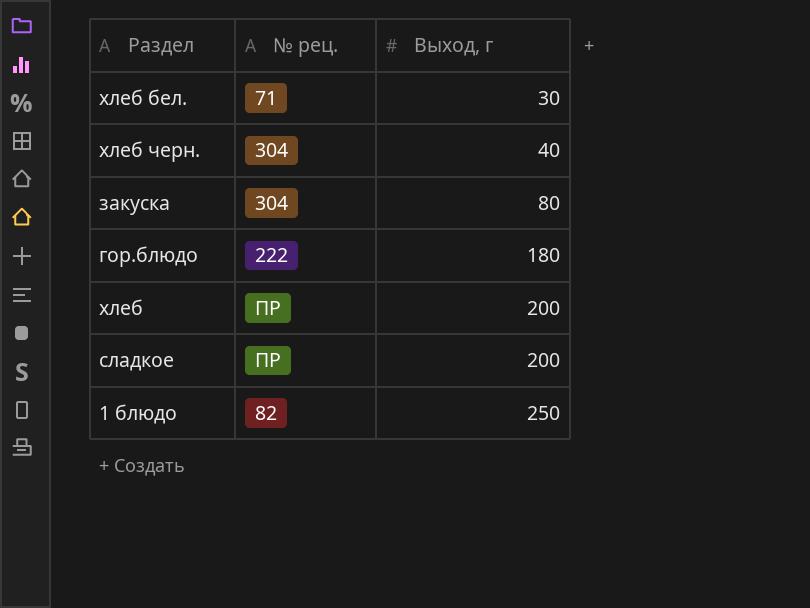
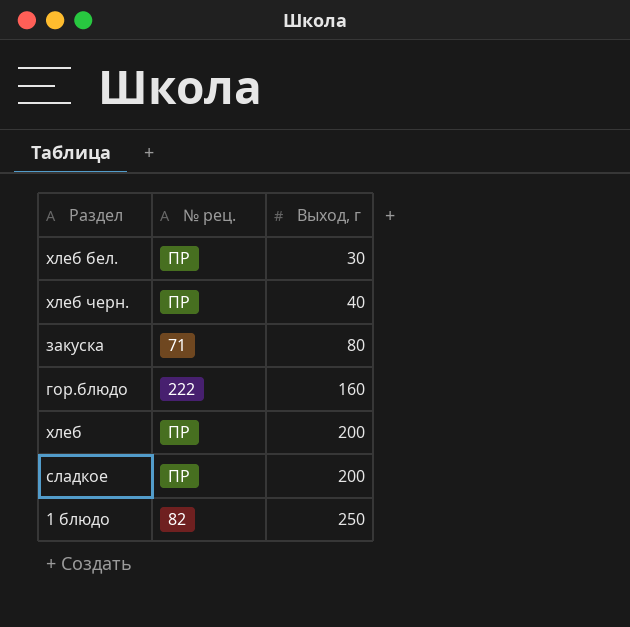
хлеб бел. | № рец.: 71 -> ПР
хлеб черн. | № рец.: 304 -> ПР
закуска | № рец.: 304 -> 71
гор.блюдо | Выход, г: 180 -> 160

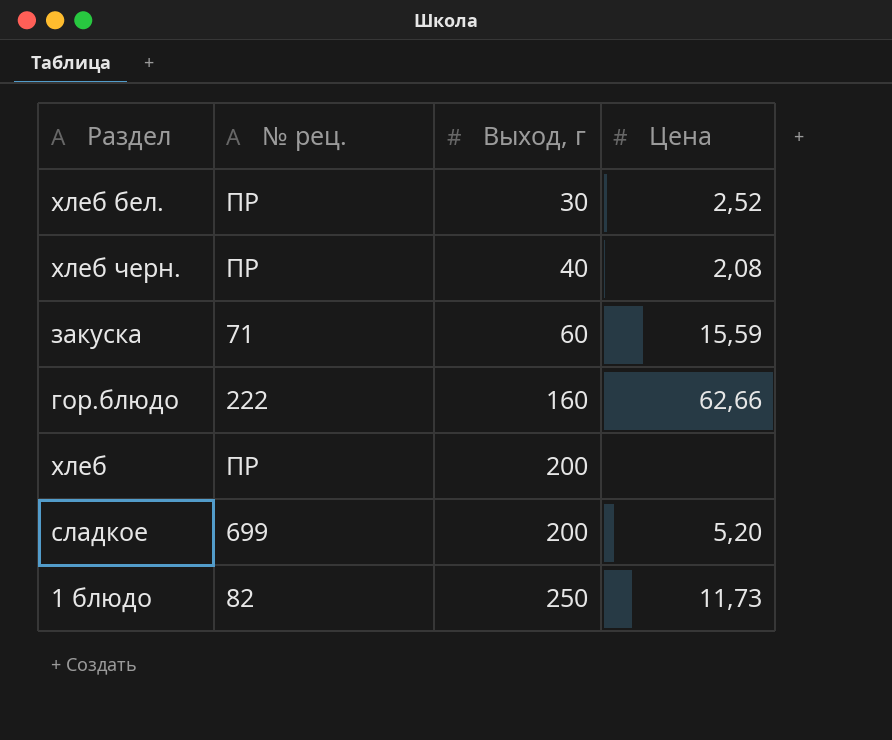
column Цена | position: none -> 4
закуска | Выход, г: 80 -> 60
сладкое | № рец.: ПР -> 699

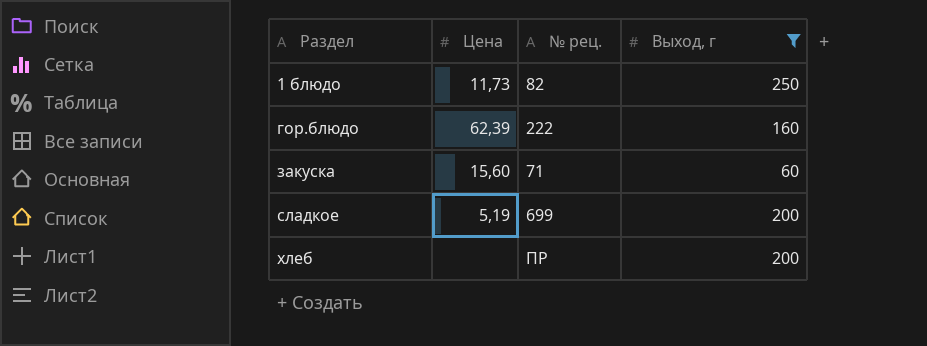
filter: none -> Выход, г >= 60
row order: Выход, г ascending -> Раздел ascending
column Цена | position: 4 -> 2
гор.блюдо | Цена: 62,66 -> 62,39
закуска | Цена: 15,59 -> 15,60
сладкое | Цена: 5,20 -> 5,19

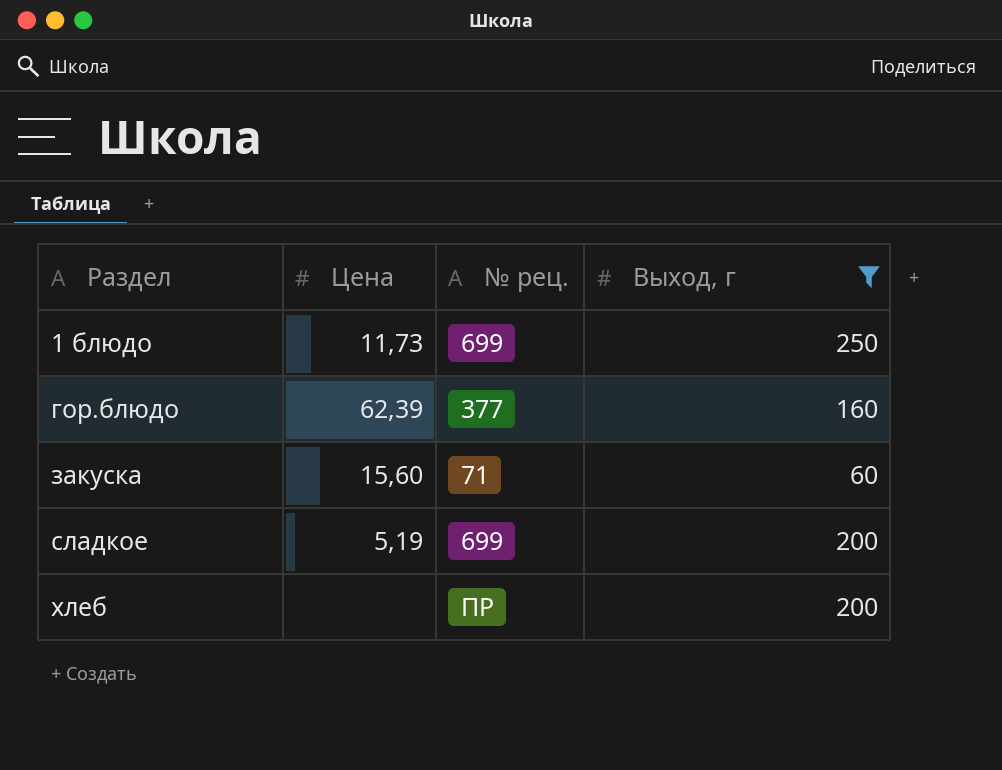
1 блюдо | № рец.: 82 -> 699
гор.блюдо | № рец.: 222 -> 377

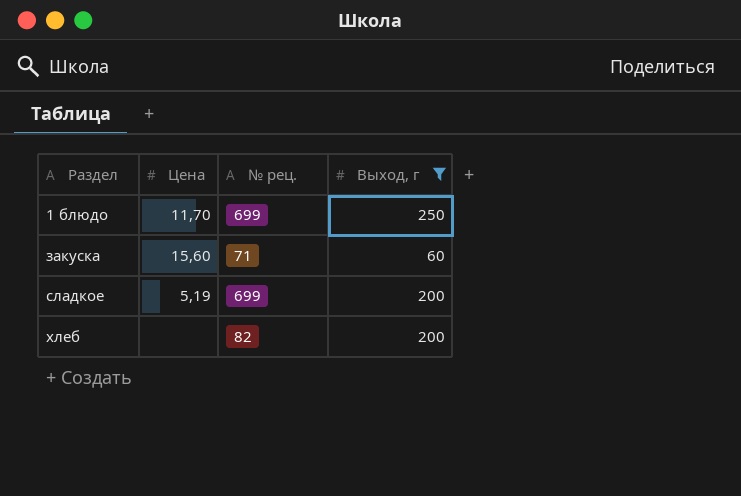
row гор.блюдо: 62,39 | 377 | 160 -> none
1 блюдо | Цена: 11,73 -> 11,70
хлеб | № рец.: ПР -> 82

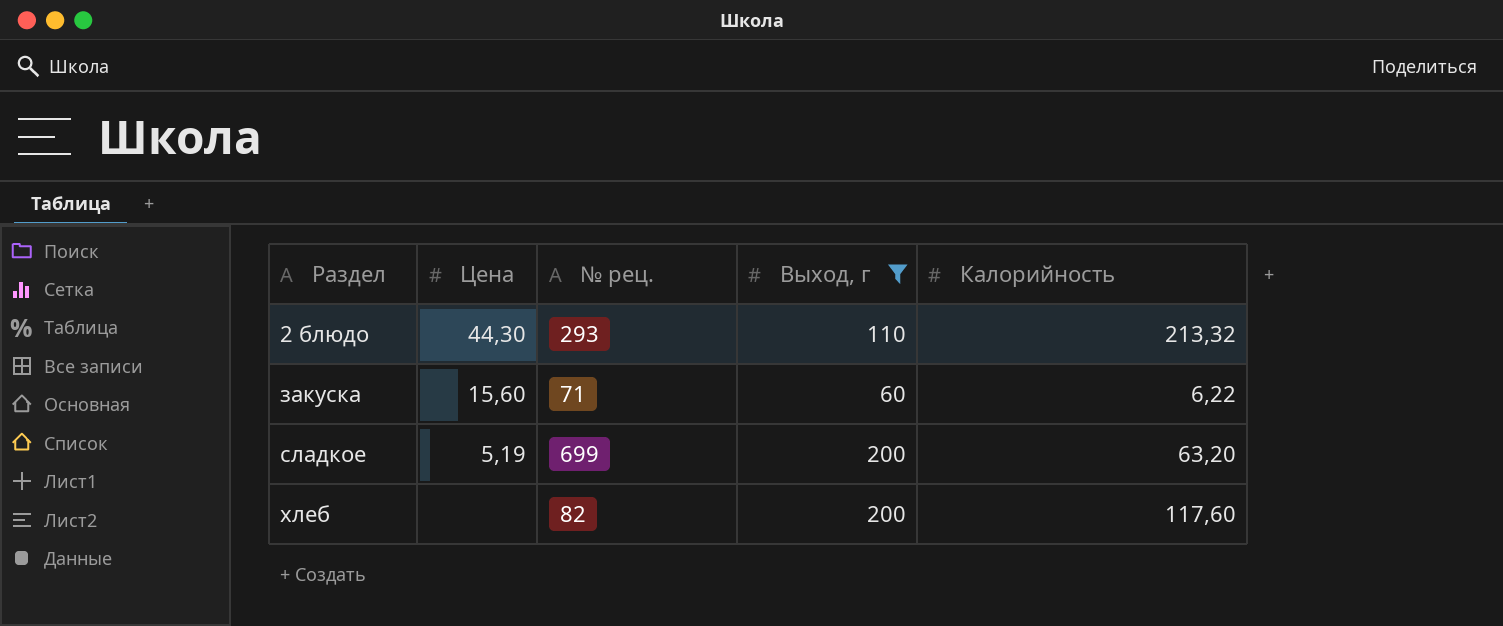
column Калорийность | position: none -> 5
row 1 блюдо: 11,70 | 699 | 250 -> none
row 2 блюдо: none -> 44,30 | 293 | 110 | 213,32

